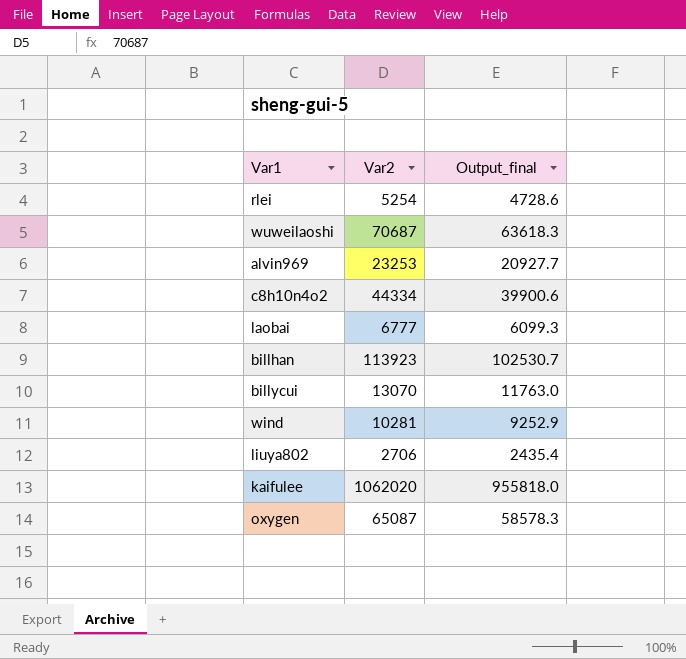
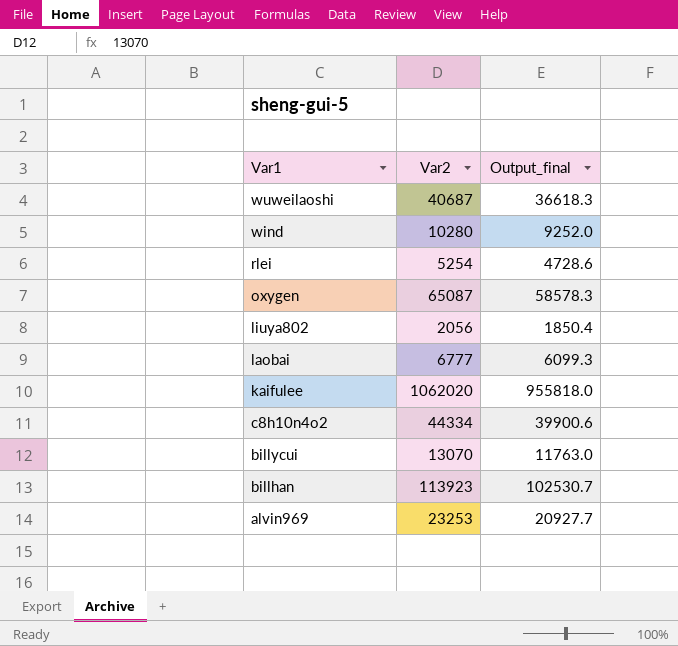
row order: none -> Var1 descending
wuweilaoshi | Var2: 70687 -> 40687
wuweilaoshi | Output_final: 63618.3 -> 36618.3
wind | Var2: 10281 -> 10280
wind | Output_final: 9252.9 -> 9252.0
liuya802 | Var2: 2706 -> 2056
liuya802 | Output_final: 2435.4 -> 1850.4

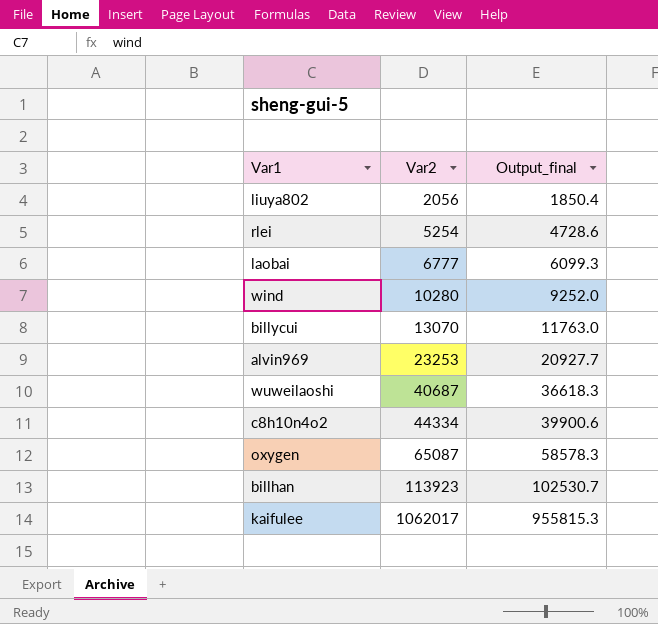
row order: Var1 descending -> Var2 ascending
kaifulee | Var2: 1062020 -> 1062017
kaifulee | Output_final: 955818.0 -> 955815.3

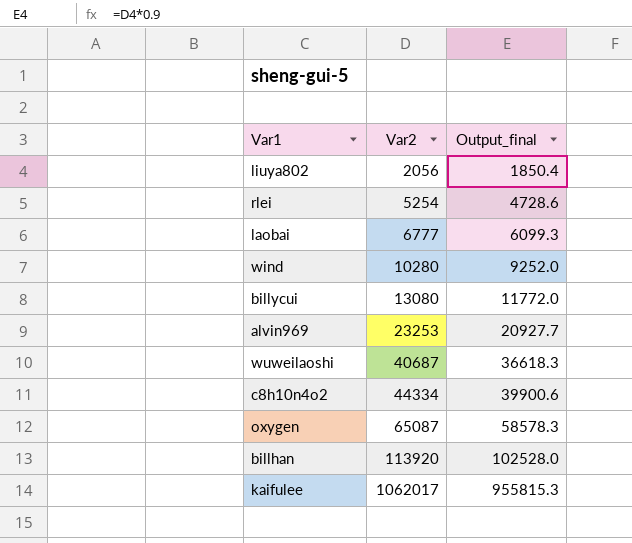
billycui | Var2: 13070 -> 13080
billycui | Output_final: 11763.0 -> 11772.0
billhan | Var2: 113923 -> 113920
billhan | Output_final: 102530.7 -> 102528.0

